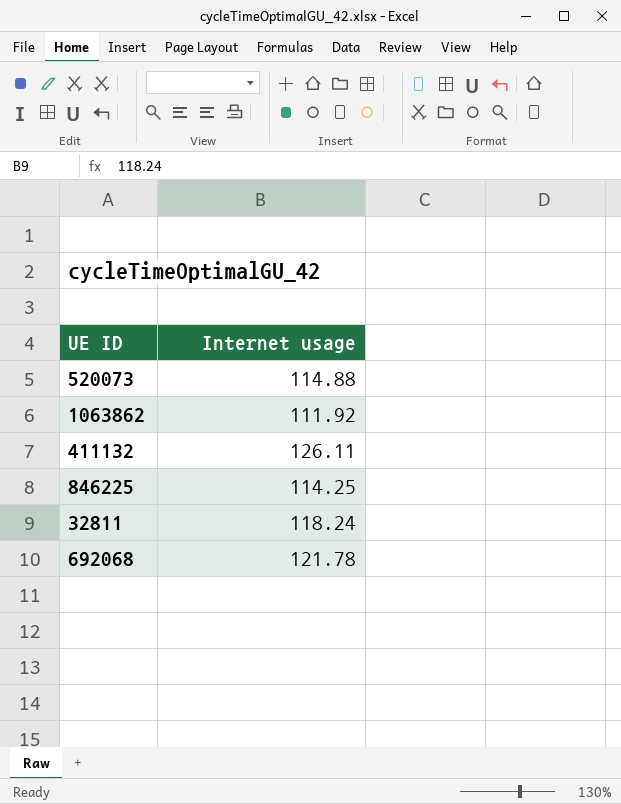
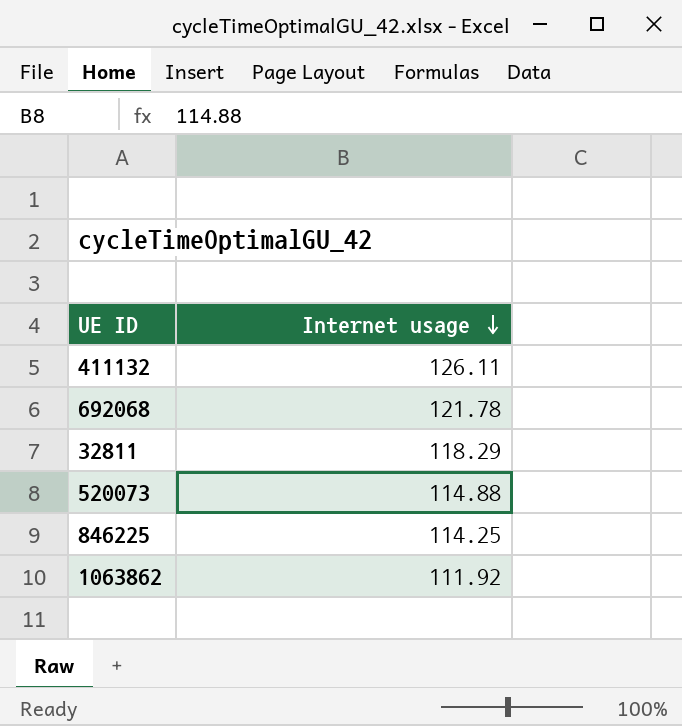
row order: none -> Internet usage descending
32811 | Internet usage: 118.24 -> 118.29

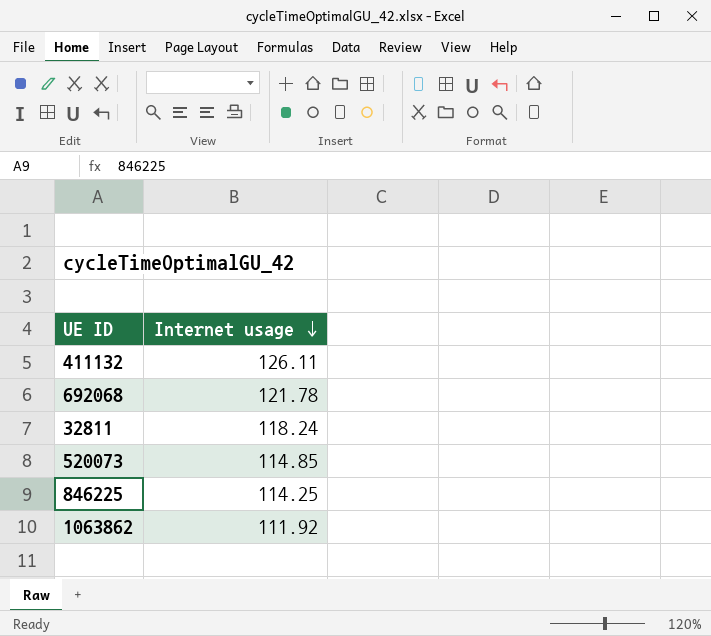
32811 | Internet usage: 118.29 -> 118.24
520073 | Internet usage: 114.88 -> 114.85

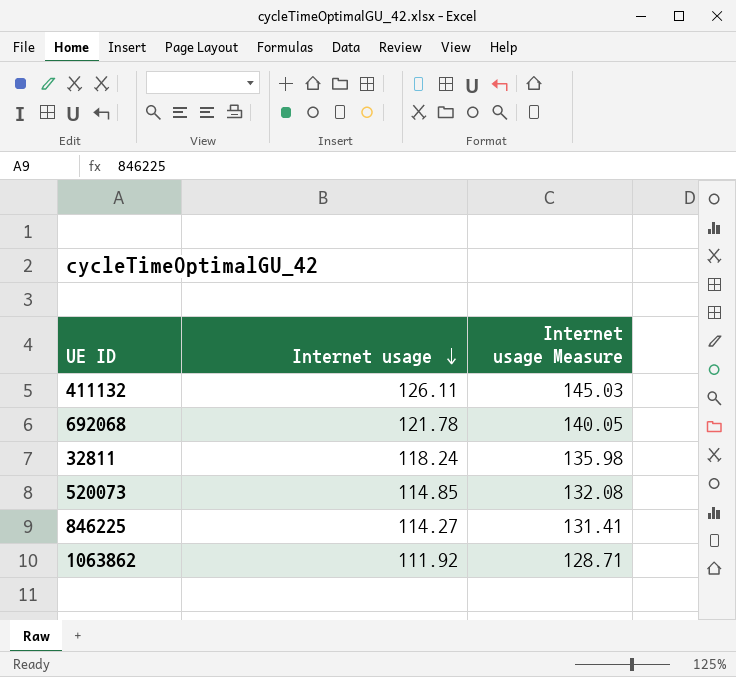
column Internet usage Measure | formula: none -> [Internet usage] * 1.15
846225 | Internet usage: 114.25 -> 114.27

